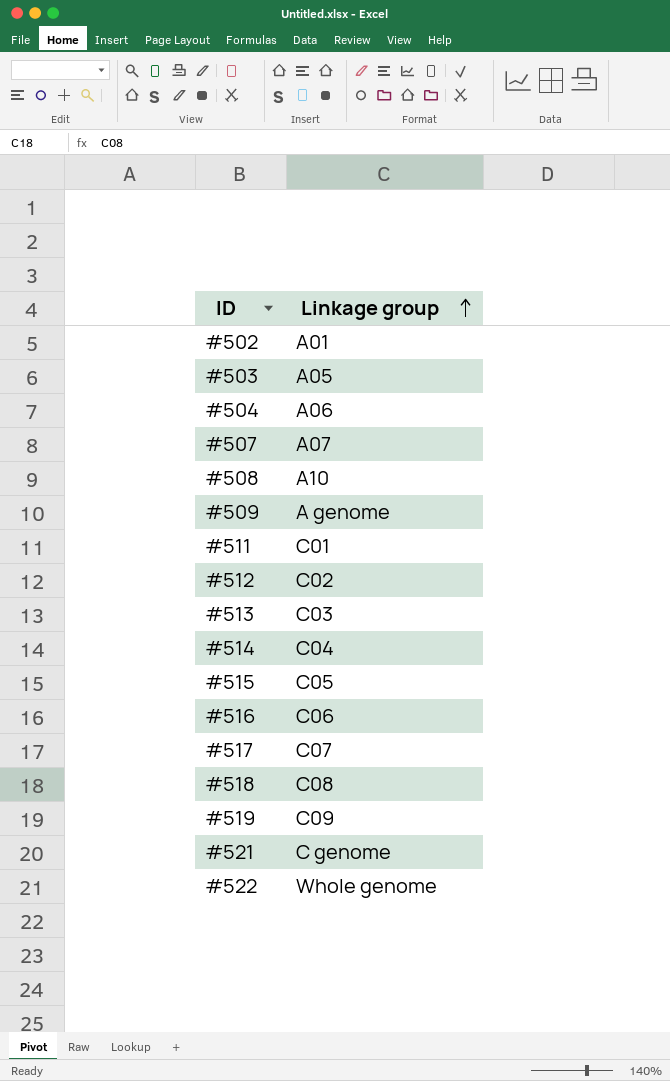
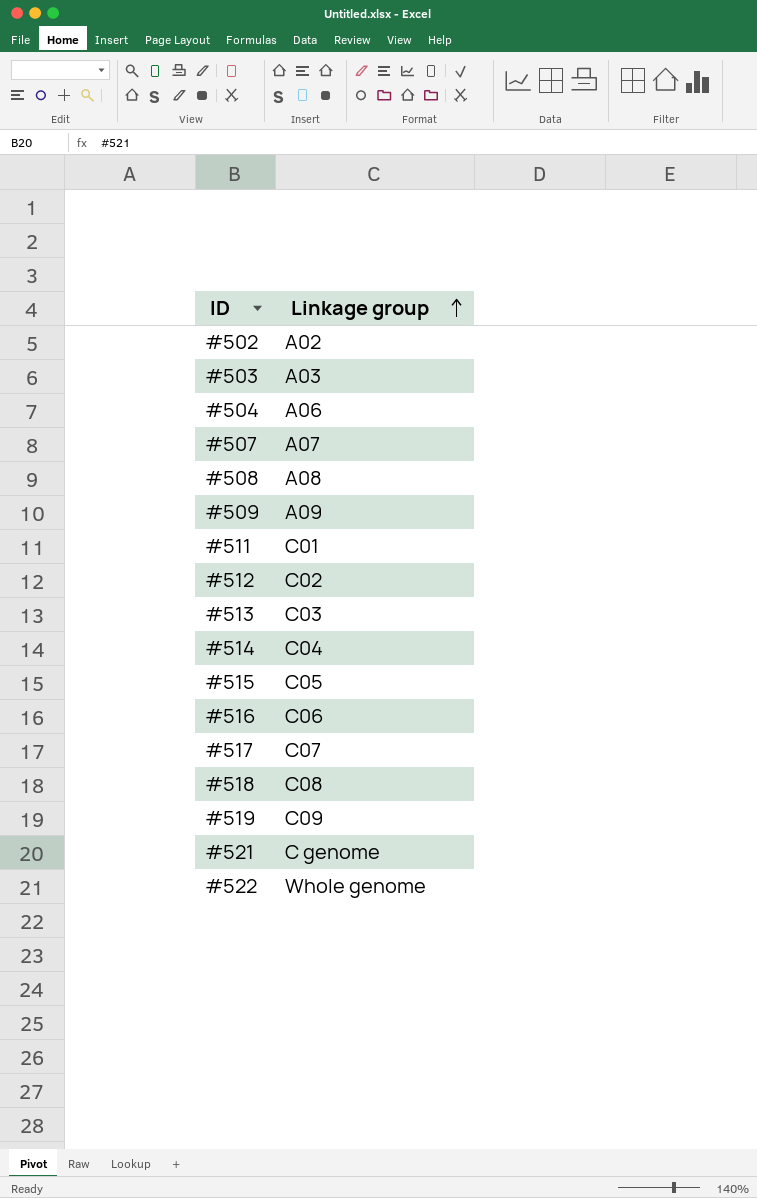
#502 | Linkage group: A01 -> A02
#503 | Linkage group: A05 -> A03
#508 | Linkage group: A10 -> A08
#509 | Linkage group: A genome -> A09

